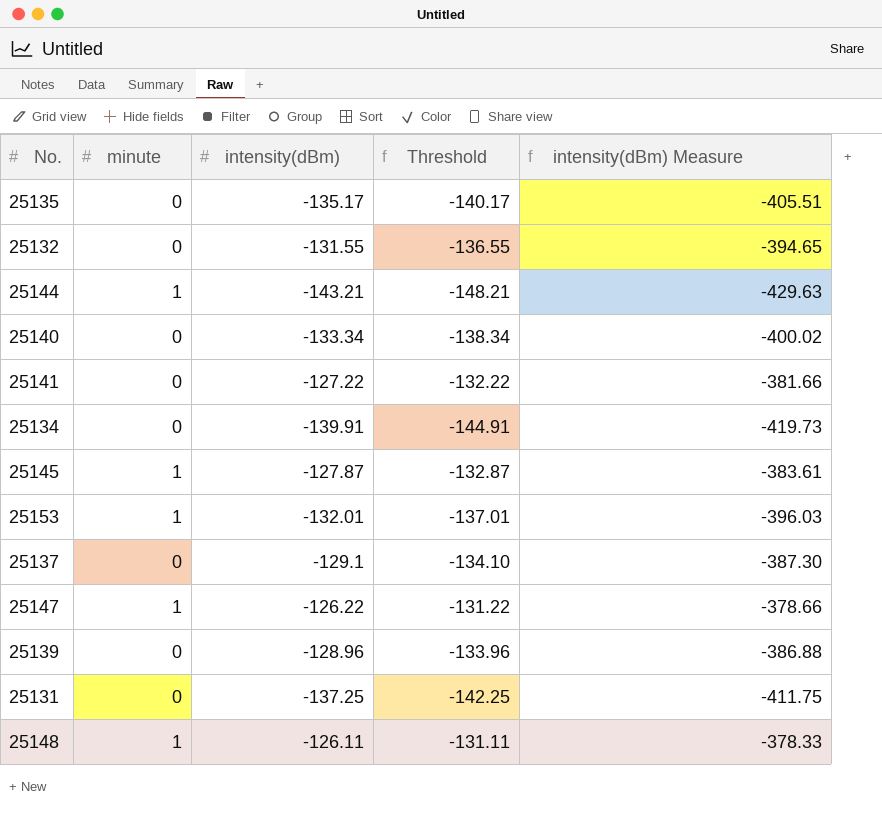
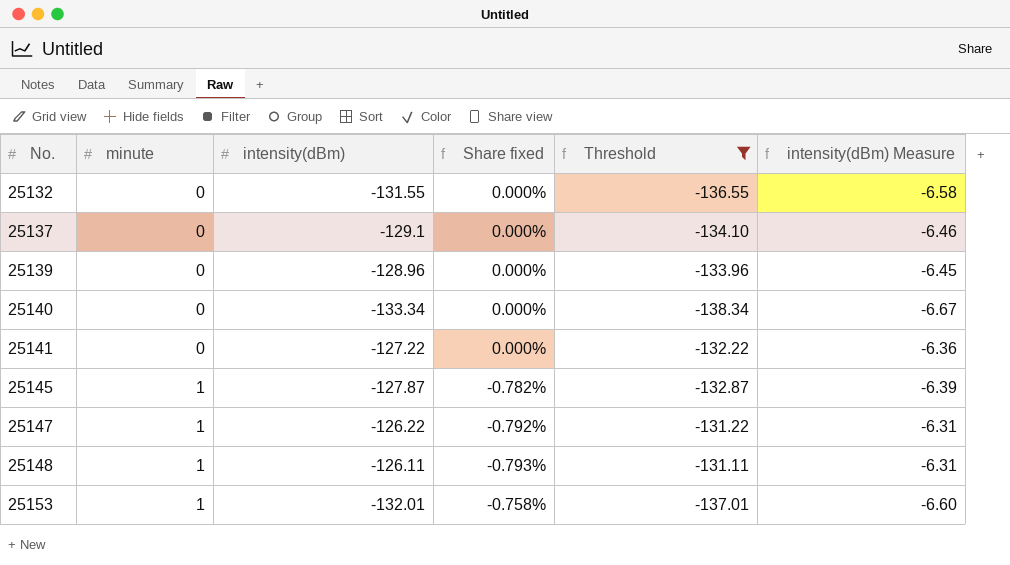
filter: none -> Threshold >= -138.34
row order: none -> No. ascending
column Share fixed | formula: none -> [minute] / [intensity(dBm)]
column intensity(dBm) Measure | formula: [intensity(dBm)] * 3 -> [intensity(dBm)] * 0.05

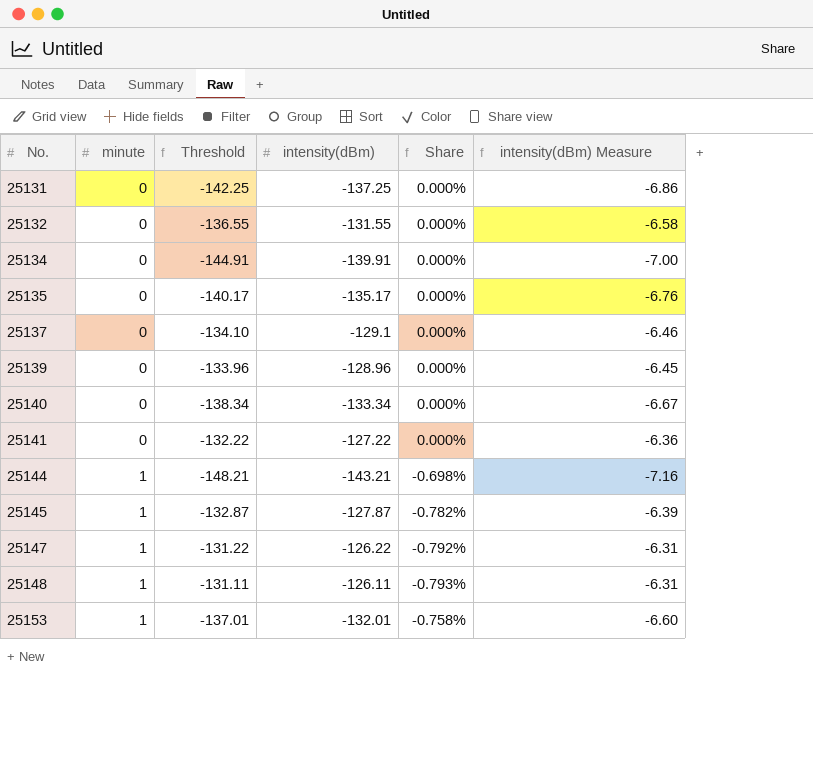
filter: Threshold >= -138.34 -> none
column Threshold | position: 5 -> 3
column name: Share fixed -> Share

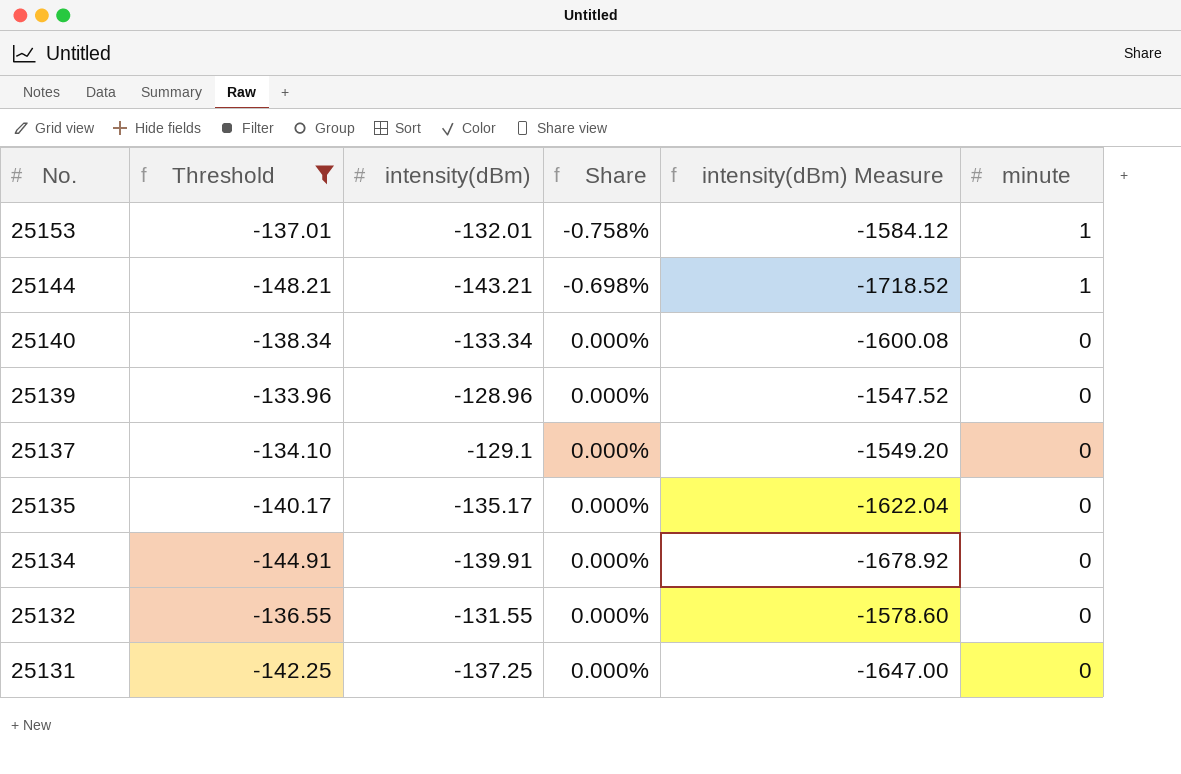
filter: none -> Threshold <= -133.96
row order: No. ascending -> No. descending
column intensity(dBm) Measure | formula: [intensity(dBm)] * 0.05 -> [intensity(dBm)] * 12
column minute | position: 2 -> 6

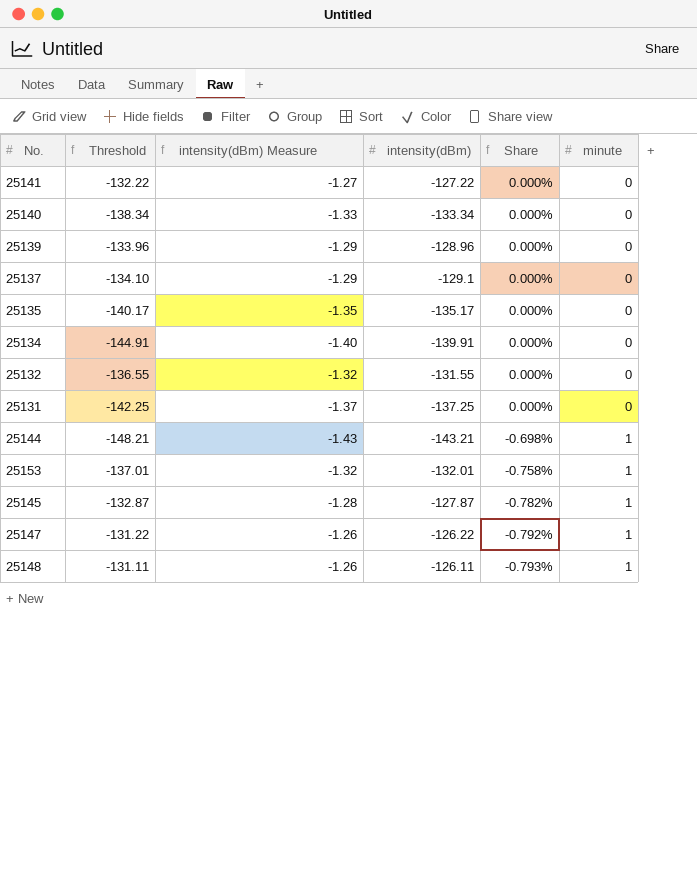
filter: Threshold <= -133.96 -> none
row order: No. descending -> Share descending
column intensity(dBm) Measure | formula: [intensity(dBm)] * 12 -> [intensity(dBm)] * 0.01
column intensity(dBm) Measure | position: 5 -> 3

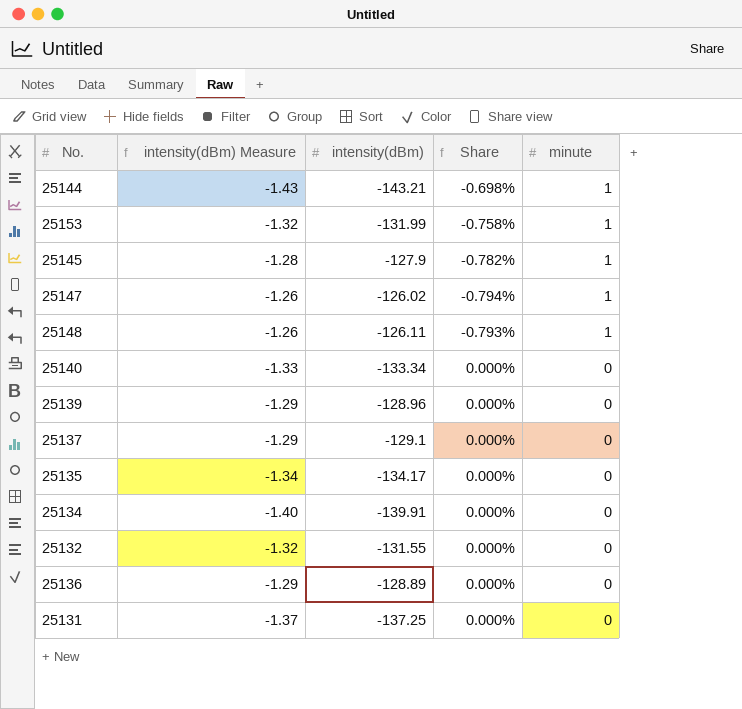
row order: Share descending -> minute descending
column Threshold | formula: [intensity(dBm)] - 5 -> none
row 25141: -132.22 | -1.27 | -127.22 | 0.000% | 0 -> none
25153 | intensity(dBm): -132.01 -> -131.99
25145 | intensity(dBm): -127.87 -> -127.9
25147 | intensity(dBm): -126.22 -> -126.02
25147 | Share: -0.792% -> -0.794%
25135 | intensity(dBm) Measure: -1.35 -> -1.34
25135 | intensity(dBm): -135.17 -> -134.17
row 25136: none -> -1.29 | -128.89 | 0.000% | 0

